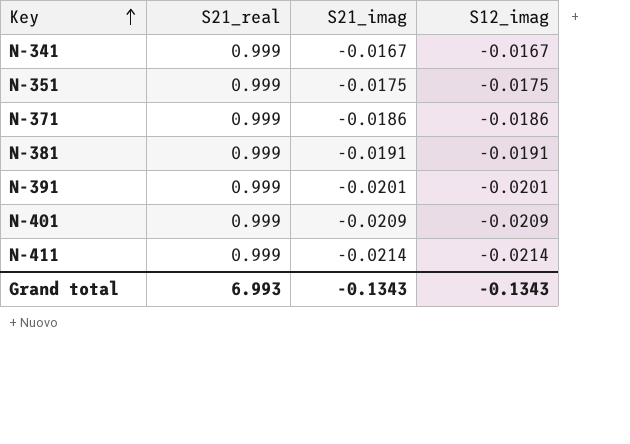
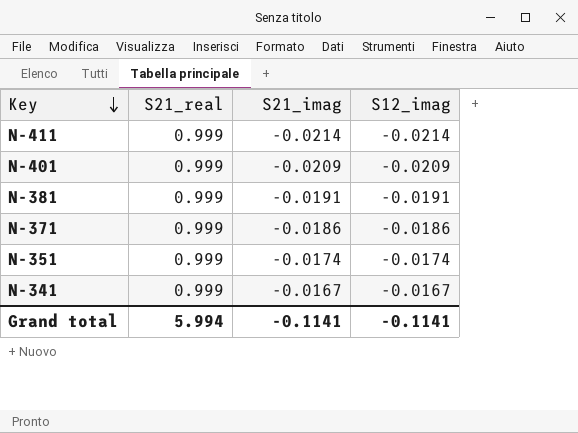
row order: Key ascending -> Key descending
row N-391: 0.999 | -0.0201 | -0.0201 -> none
N-351 | S21_imag: -0.0175 -> -0.0174
N-351 | S12_imag: -0.0175 -> -0.0174
Grand total | S21_real: 6.993 -> 5.994
Grand total | S21_imag: -0.1343 -> -0.1141
Grand total | S12_imag: -0.1343 -> -0.1141

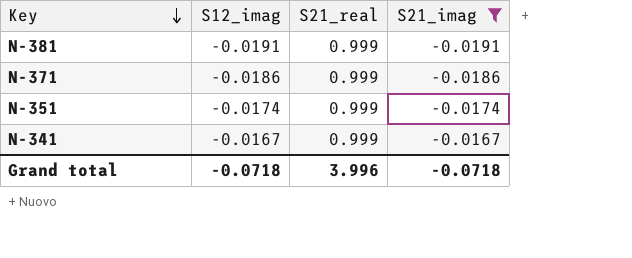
filter: none -> S21_imag >= -0.0191
column S12_imag | position: 4 -> 2
Grand total | S12_imag: -0.1141 -> -0.0718
Grand total | S21_real: 5.994 -> 3.996
Grand total | S21_imag: -0.1141 -> -0.0718

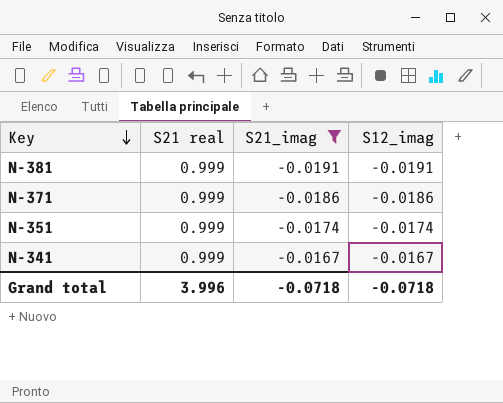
column name: S21_real -> S21 real
column S12_imag | position: 2 -> 4

